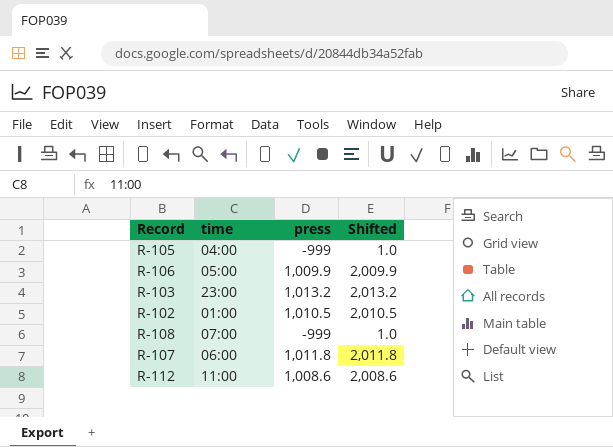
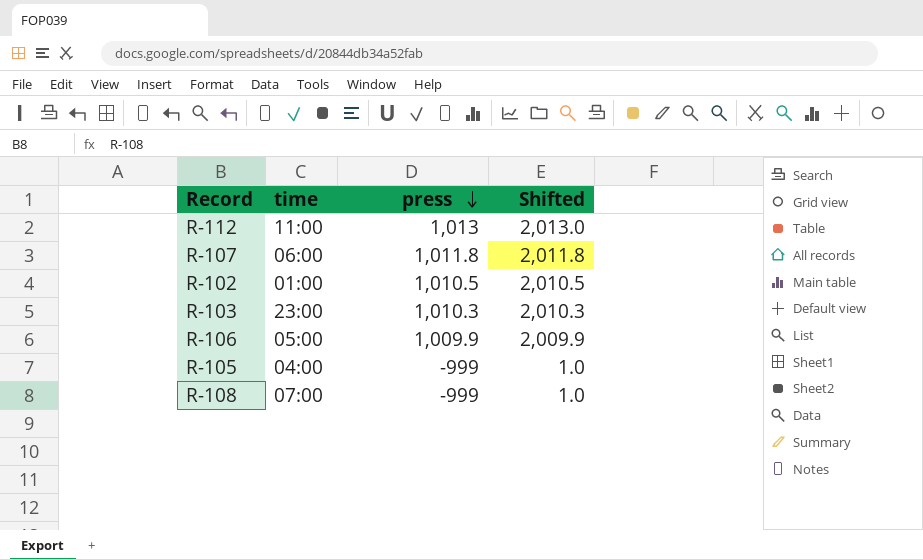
row order: none -> press descending
R-112 | press: 1,008.6 -> 1,013
R-112 | Shifted: 2,008.6 -> 2,013.0
R-103 | press: 1,013.2 -> 1,010.3
R-103 | Shifted: 2,013.2 -> 2,010.3

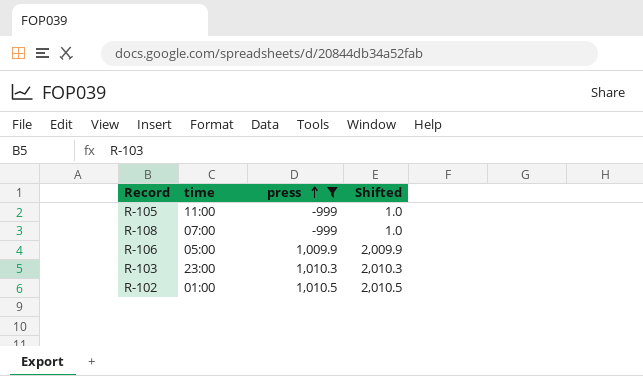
filter: none -> press <= 1,010.5
row order: press descending -> press ascending
R-105 | time: 04:00 -> 11:00

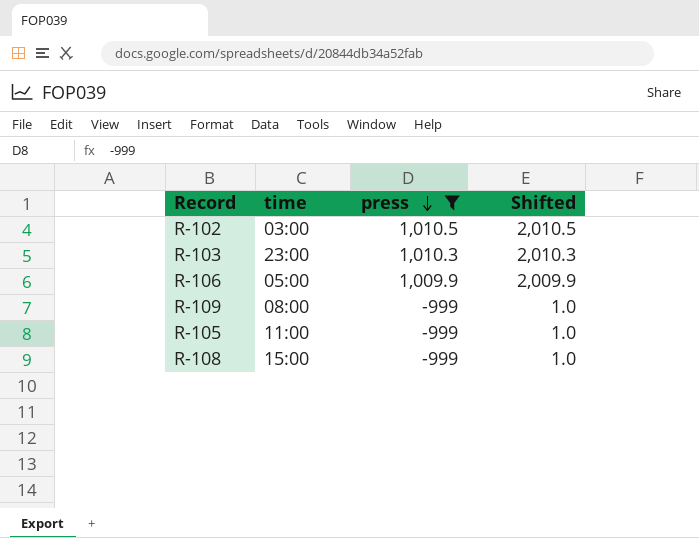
row order: press ascending -> press descending
R-102 | time: 01:00 -> 03:00
row R-109: none -> 08:00 | -999 | 1.0
R-108 | time: 07:00 -> 15:00

